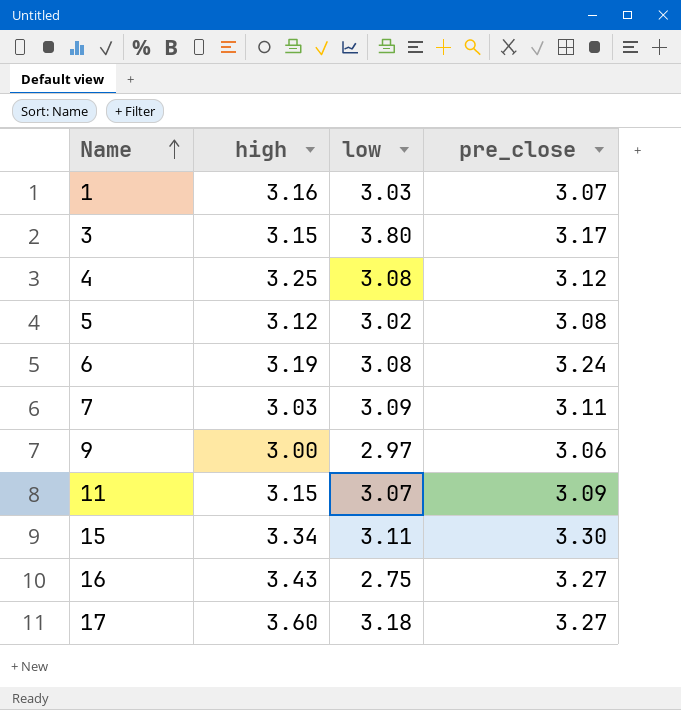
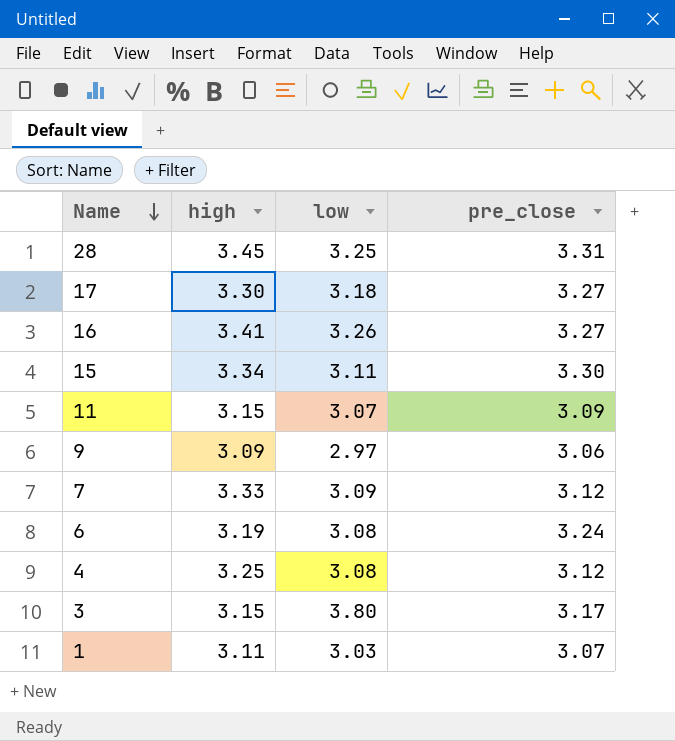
row order: Name ascending -> Name descending
row 5: 3.12 | 3.02 | 3.08 -> none
row 28: none -> 3.45 | 3.25 | 3.31
17 | high: 3.60 -> 3.30
16 | high: 3.43 -> 3.41
16 | low: 2.75 -> 3.26
9 | high: 3.00 -> 3.09
7 | high: 3.03 -> 3.33
7 | pre_close: 3.11 -> 3.12
1 | high: 3.16 -> 3.11

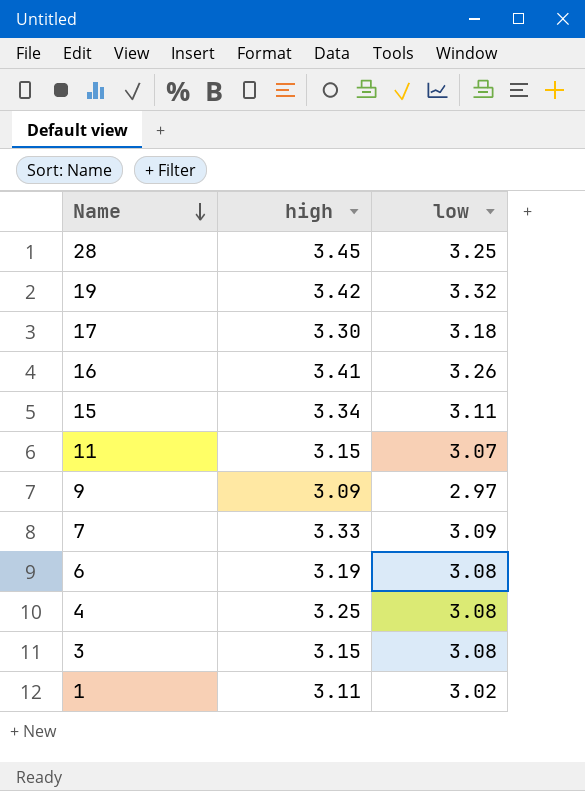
column pre_close | position: 4 -> none
row 19: none -> 3.42 | 3.32
3 | low: 3.80 -> 3.08
1 | low: 3.03 -> 3.02

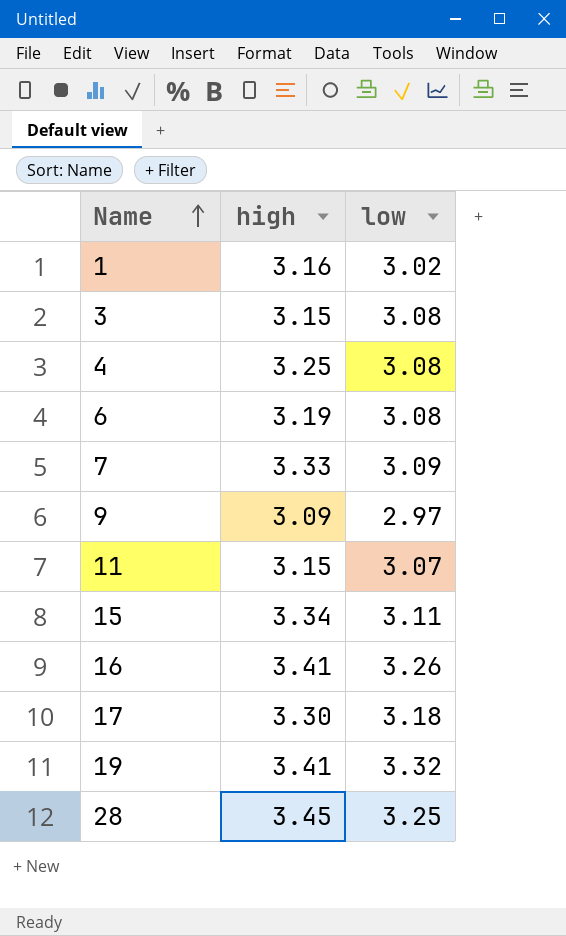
row order: Name descending -> Name ascending
1 | high: 3.11 -> 3.16
19 | high: 3.42 -> 3.41

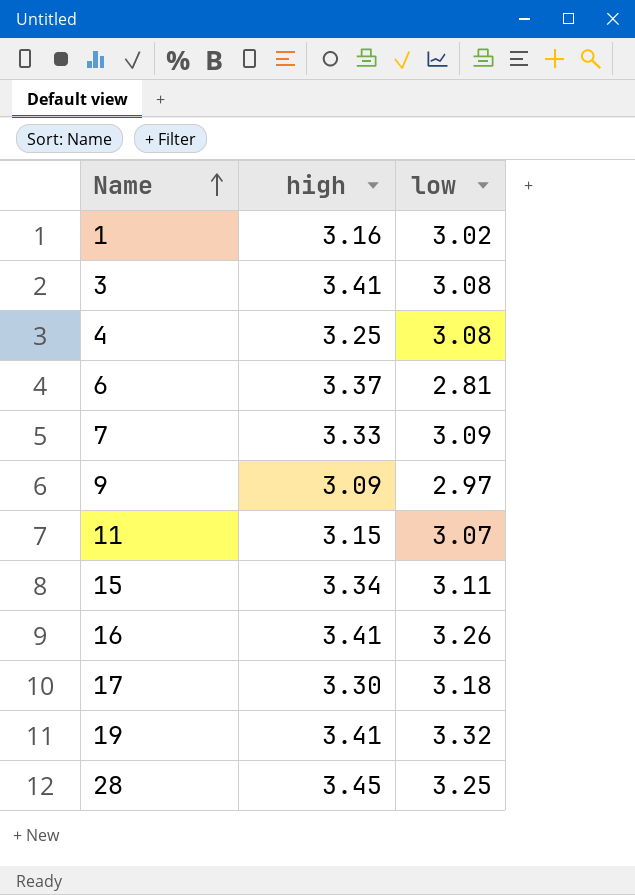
3 | high: 3.15 -> 3.41
6 | high: 3.19 -> 3.37
6 | low: 3.08 -> 2.81

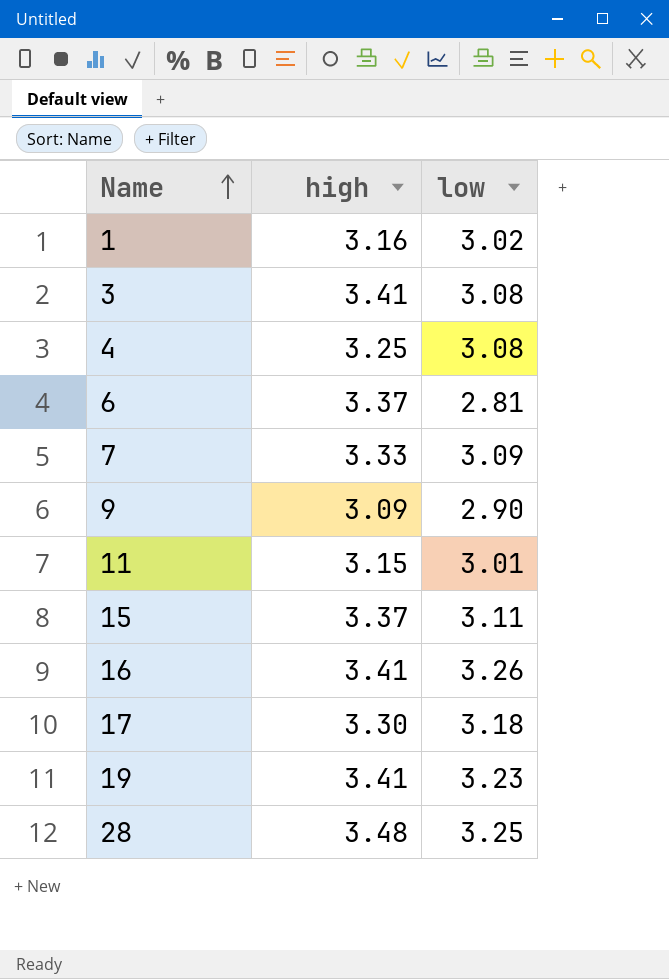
9 | low: 2.97 -> 2.90
11 | low: 3.07 -> 3.01
15 | high: 3.34 -> 3.37
19 | low: 3.32 -> 3.23
28 | high: 3.45 -> 3.48

